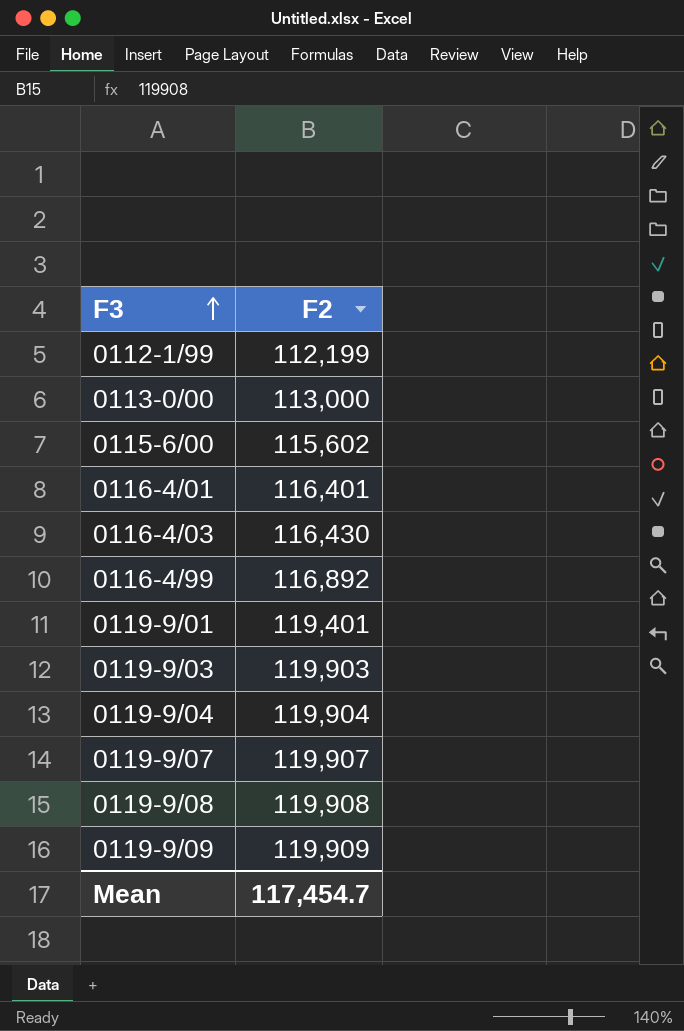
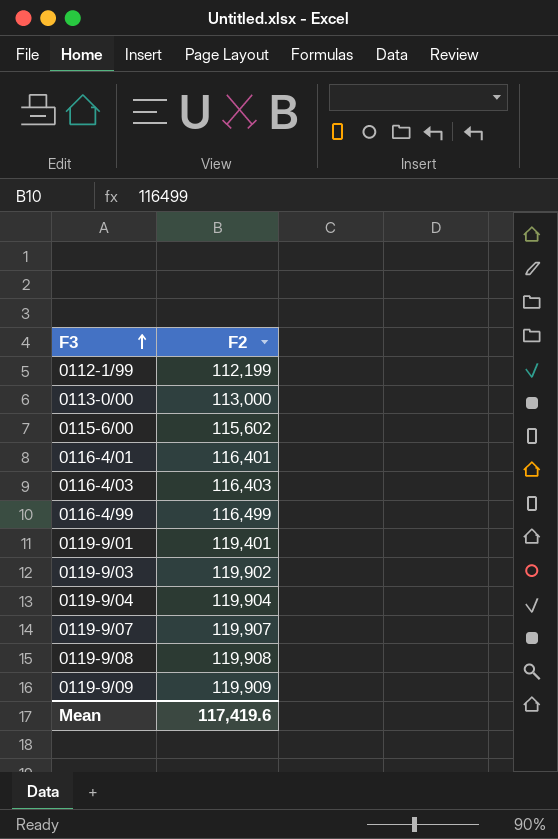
0116-4/03 | F2: 116,430 -> 116,403
0116-4/99 | F2: 116,892 -> 116,499
0119-9/03 | F2: 119,903 -> 119,902
Mean | F2: 117,454.7 -> 117,419.6

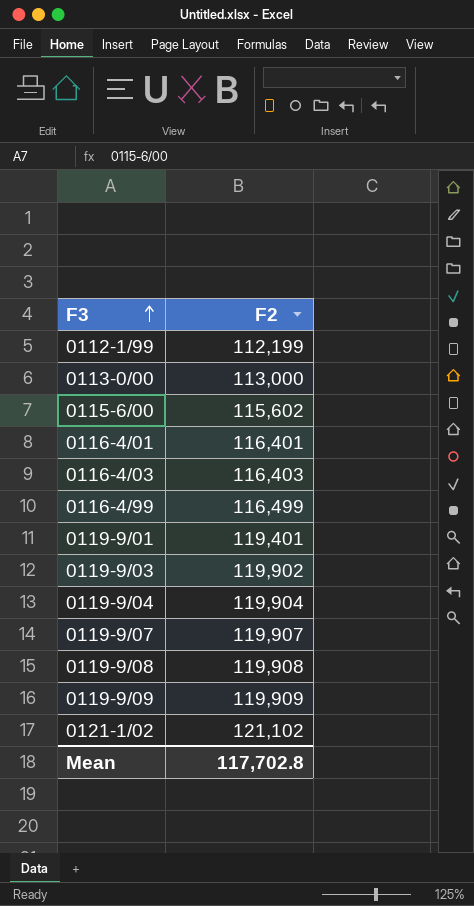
row 0121-1/02: none -> 121,102
Mean | F2: 117,419.6 -> 117,702.8

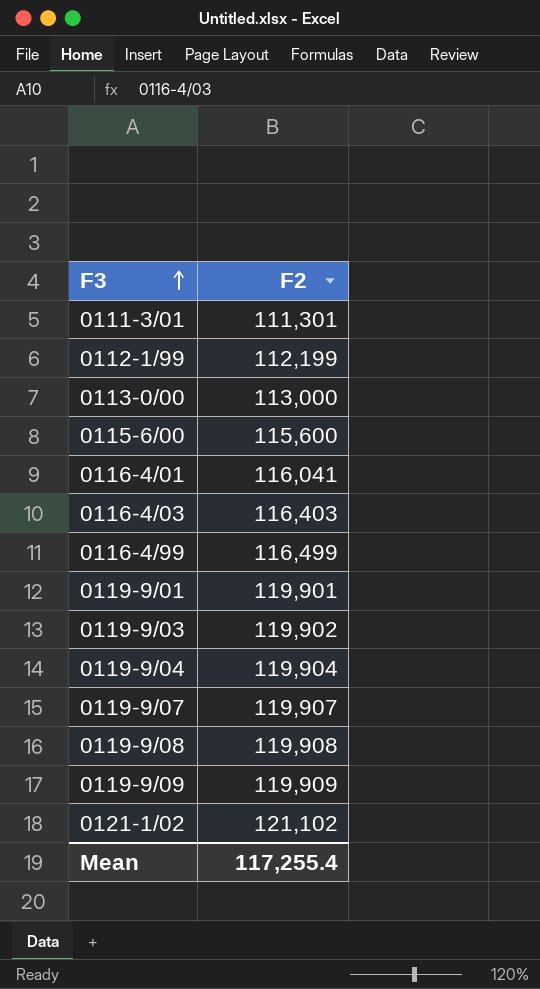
row 0111-3/01: none -> 111,301
0115-6/00 | F2: 115,602 -> 115,600
0116-4/01 | F2: 116,401 -> 116,041
0119-9/01 | F2: 119,401 -> 119,901
Mean | F2: 117,702.8 -> 117,255.4

